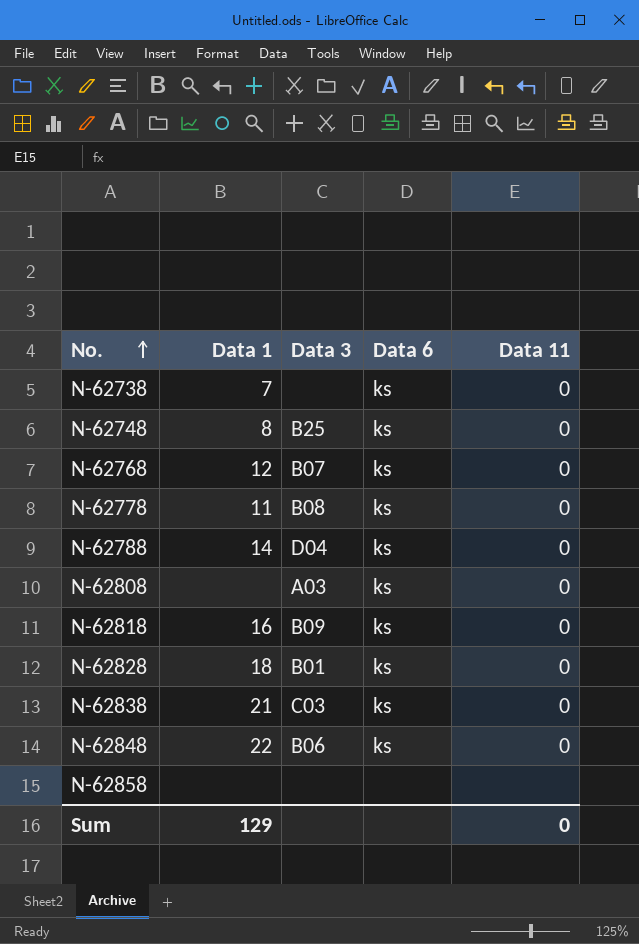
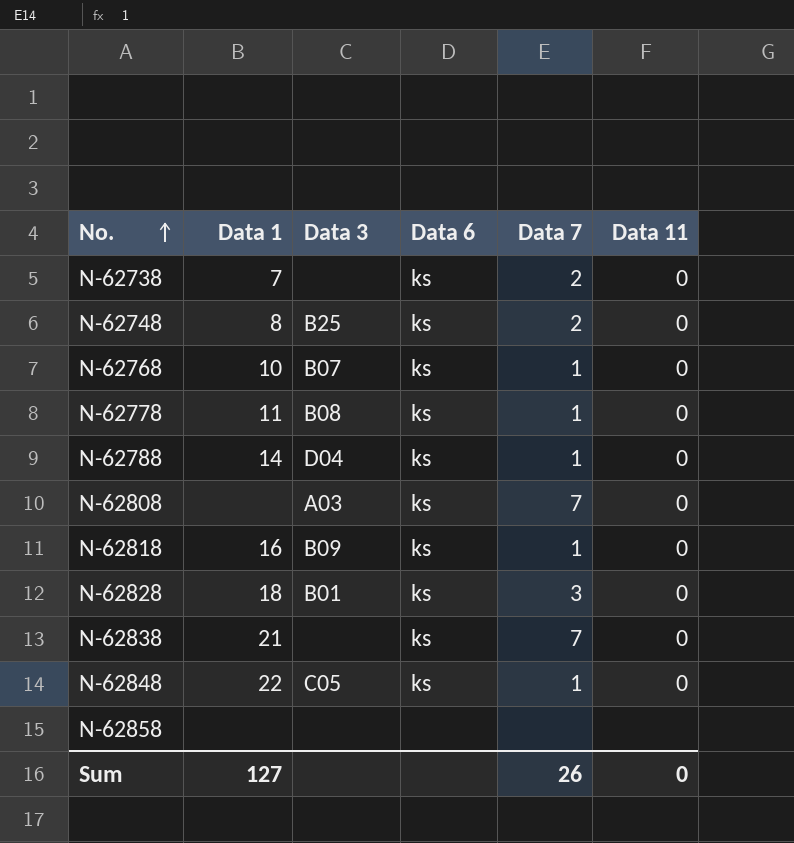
column Data 7 | position: none -> 5
N-62768 | Data 1: 12 -> 10
N-62838 | Data 3: C03 -> none
N-62848 | Data 3: B06 -> C05
Sum | Data 1: 129 -> 127

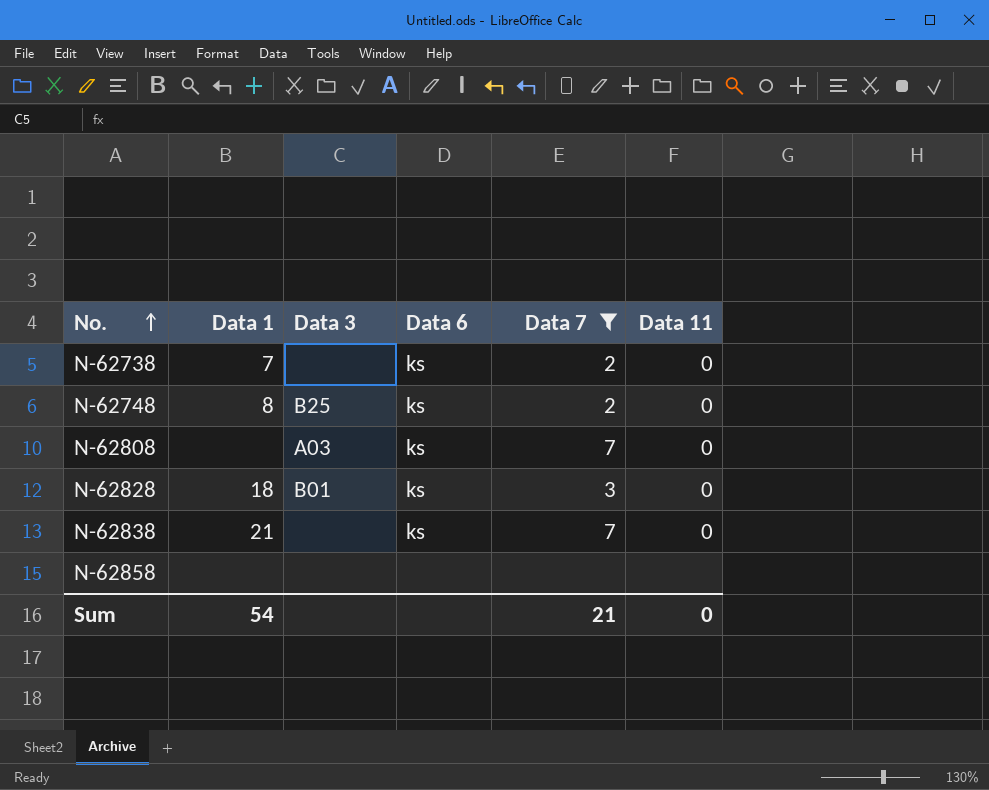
filter: none -> Data 7 != 1
Sum | Data 1: 127 -> 54
Sum | Data 7: 26 -> 21

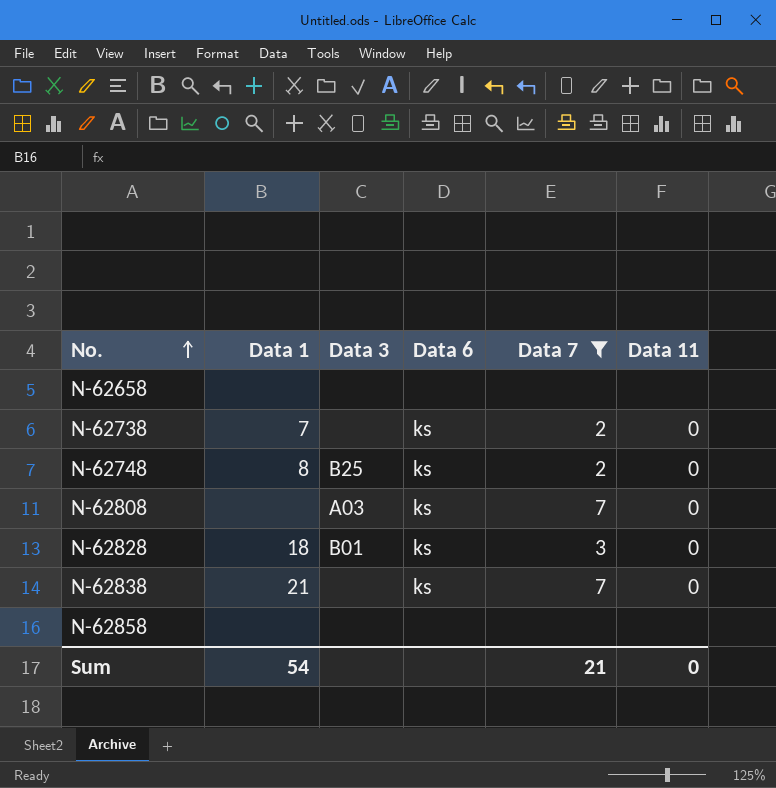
row N-62658: none -> none | none | none | none | none

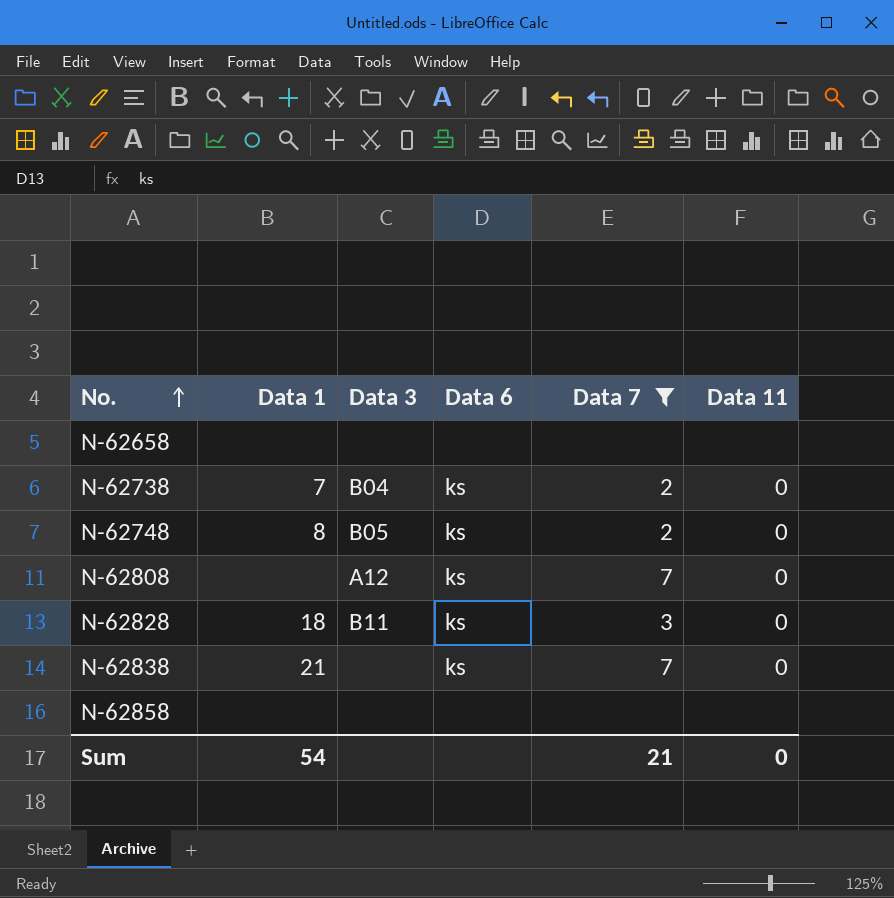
N-62738 | Data 3: none -> B04
N-62748 | Data 3: B25 -> B05
N-62808 | Data 3: A03 -> A12
N-62828 | Data 3: B01 -> B11

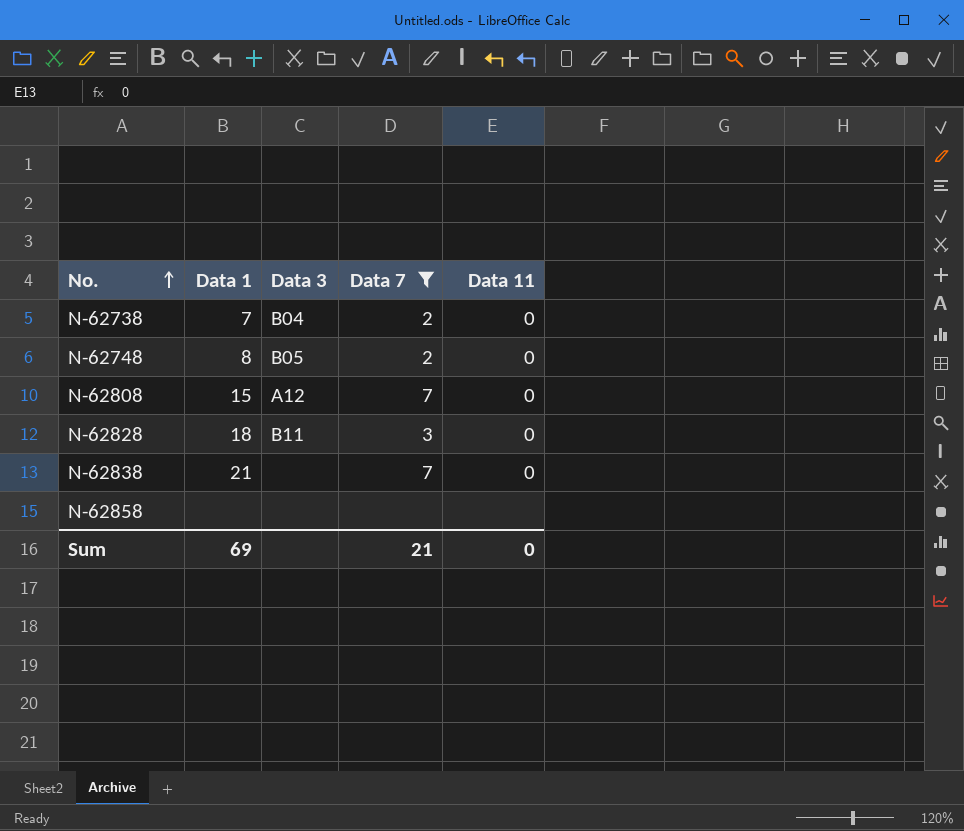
column Data 6 | position: 4 -> none
row N-62658: none | none | none | none | none -> none
N-62808 | Data 1: none -> 15
Sum | Data 1: 54 -> 69

